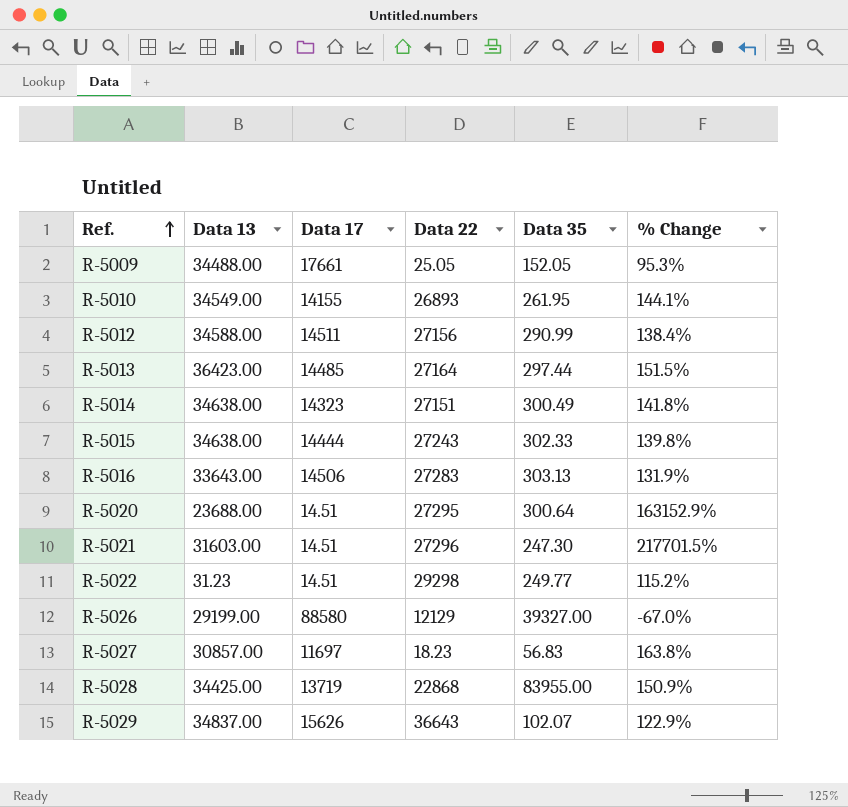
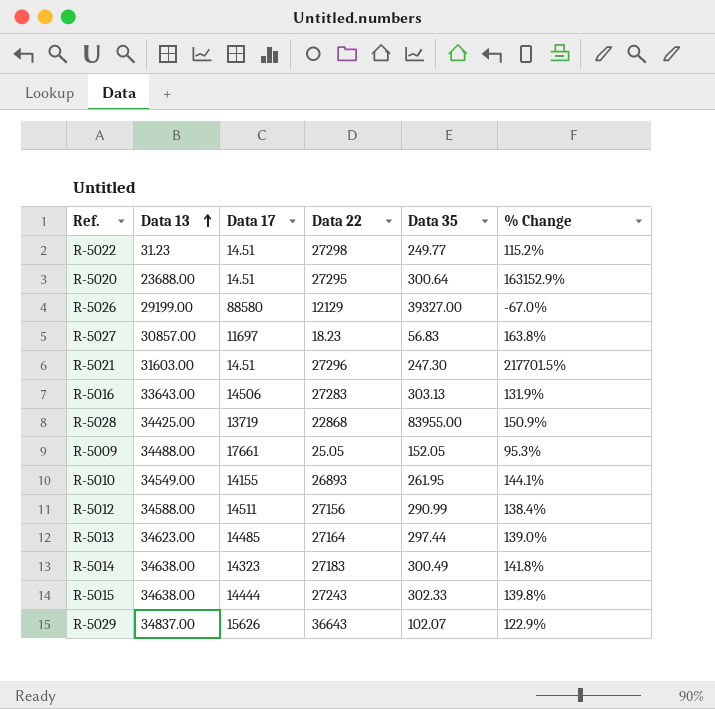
row order: Ref. ascending -> Data 13 ascending
R-5022 | Data 22: 29298 -> 27298
R-5013 | Data 13: 36423.00 -> 34623.00
R-5013 | % Change: 151.5% -> 139.0%
R-5014 | Data 22: 27151 -> 27183

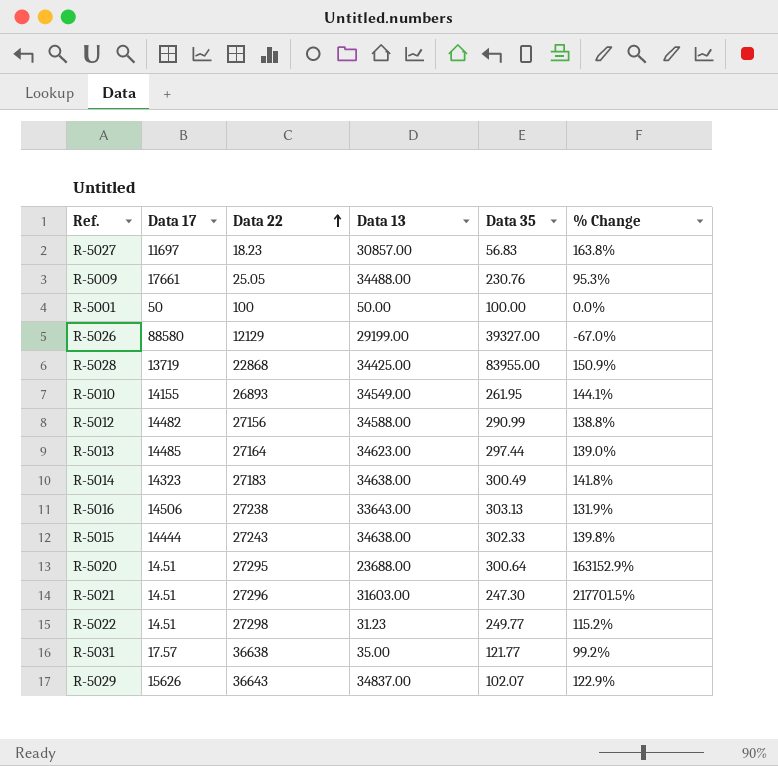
row order: Data 13 ascending -> Data 22 ascending
column Data 13 | position: 2 -> 4
R-5009 | Data 35: 152.05 -> 230.76
row R-5001: none -> 50 | 100 | 50.00 | 100.00 | 0.0%
R-5012 | Data 17: 14511 -> 14482
R-5012 | % Change: 138.4% -> 138.8%
R-5016 | Data 22: 27283 -> 27238
row R-5031: none -> 17.57 | 36638 | 35.00 | 121.77 | 99.2%

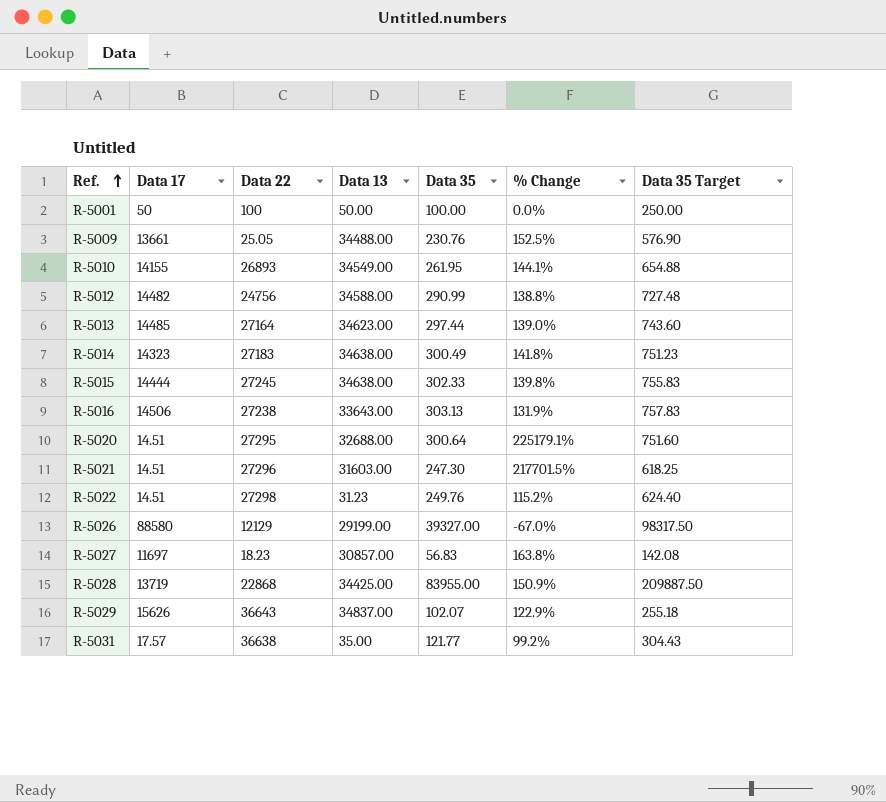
row order: Data 22 ascending -> Ref. ascending
column Data 35 Target | formula: none -> [Data 35] * 2.5
R-5009 | Data 17: 17661 -> 13661
R-5009 | % Change: 95.3% -> 152.5%
R-5012 | Data 22: 27156 -> 24756
R-5015 | Data 22: 27243 -> 27245
R-5020 | Data 13: 23688.00 -> 32688.00
R-5020 | % Change: 163152.9% -> 225179.1%
R-5022 | Data 35: 249.77 -> 249.76

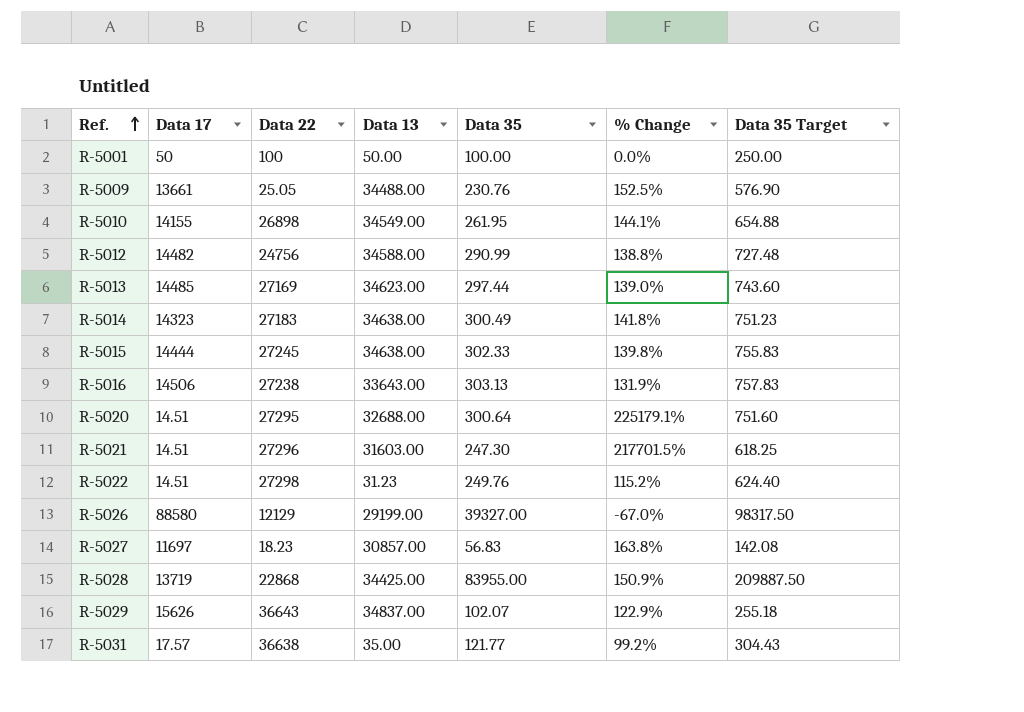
R-5010 | Data 22: 26893 -> 26898
R-5013 | Data 22: 27164 -> 27169

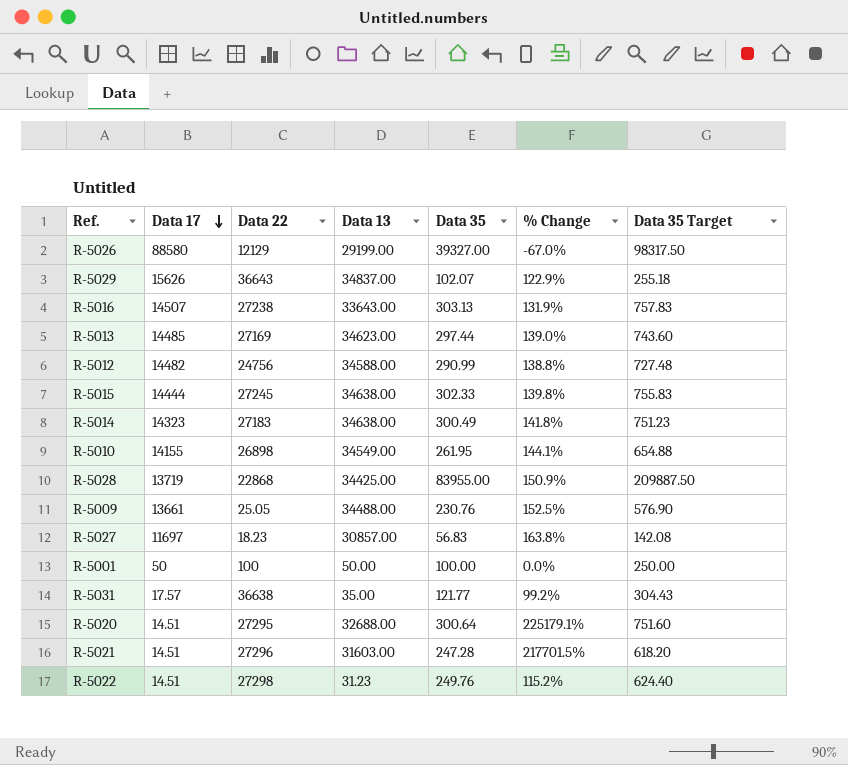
row order: Ref. ascending -> Data 17 descending
R-5016 | Data 17: 14506 -> 14507
R-5021 | Data 35: 247.30 -> 247.28
R-5021 | Data 35 Target: 618.25 -> 618.20

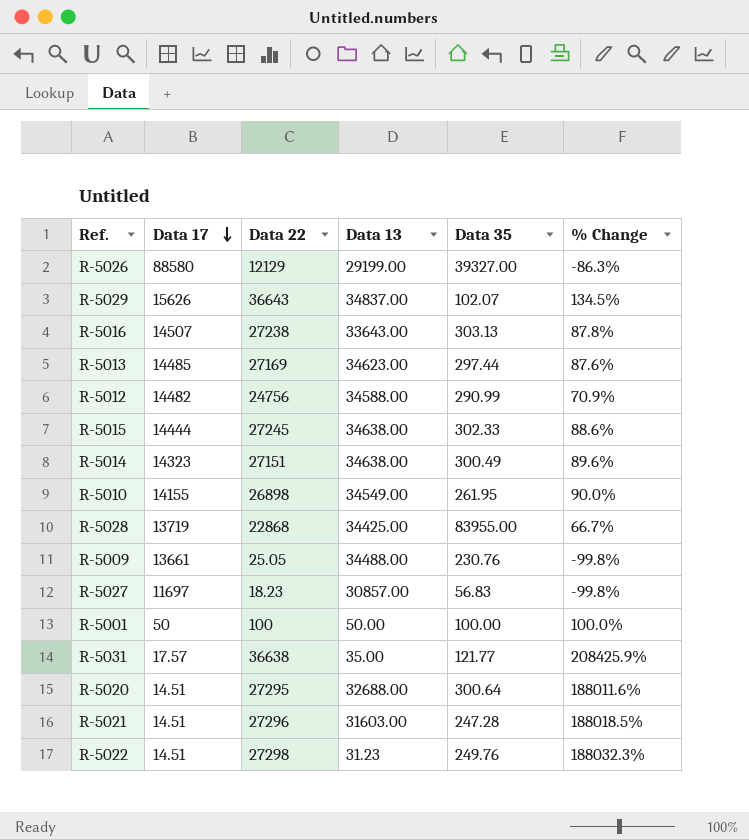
column Data 35 Target | formula: [Data 35] * 2.5 -> none
column % Change | formula: ([Data 13] - [Data 17]) / [Data 17] -> ([Data 22] - [Data 17]) / [Data 17]
R-5014 | Data 22: 27183 -> 27151

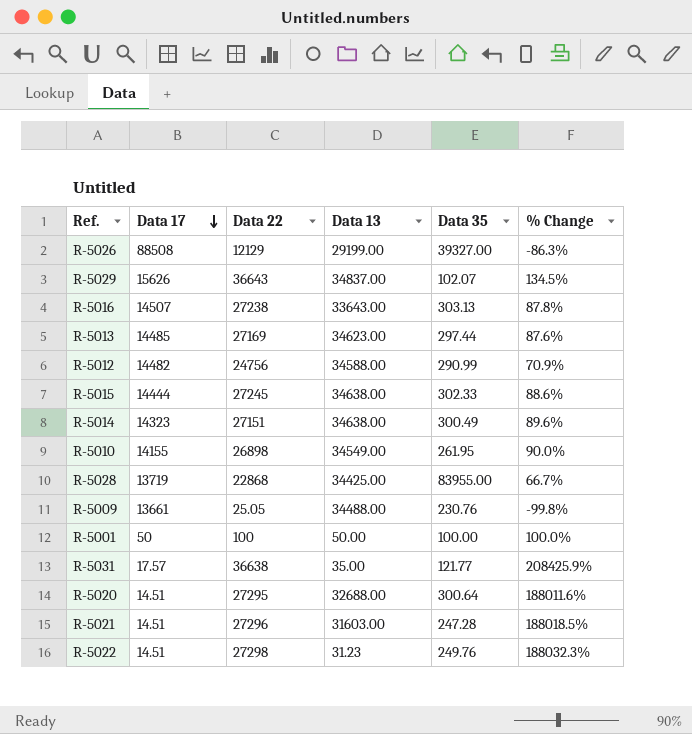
row R-5027: 11697 | 18.23 | 30857.00 | 56.83 | -99.8% -> none
R-5026 | Data 17: 88580 -> 88508

